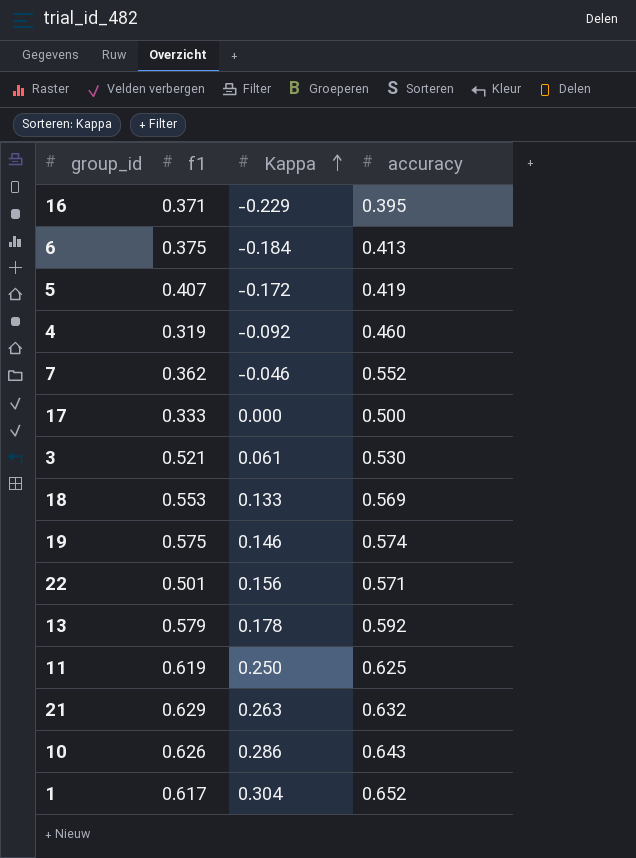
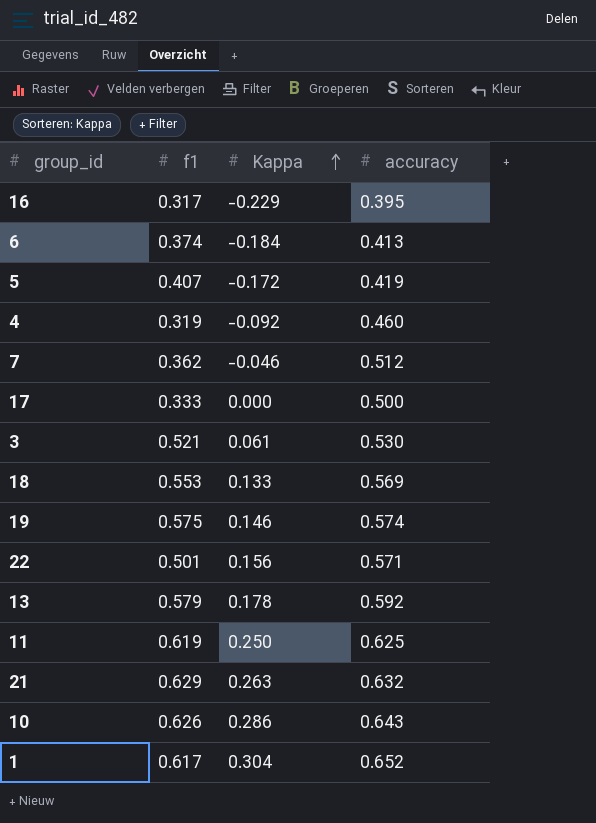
16 | f1: 0.371 -> 0.317
6 | f1: 0.375 -> 0.374
7 | accuracy: 0.552 -> 0.512

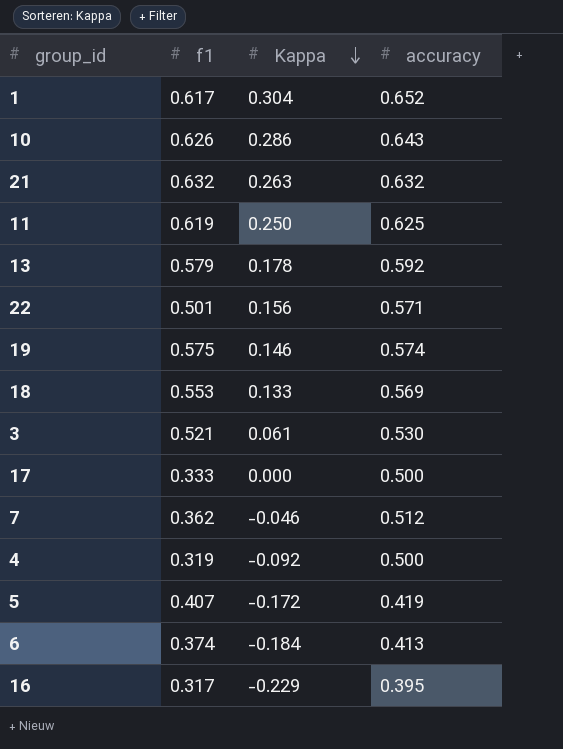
row order: Kappa ascending -> Kappa descending
21 | f1: 0.629 -> 0.632
4 | accuracy: 0.460 -> 0.500

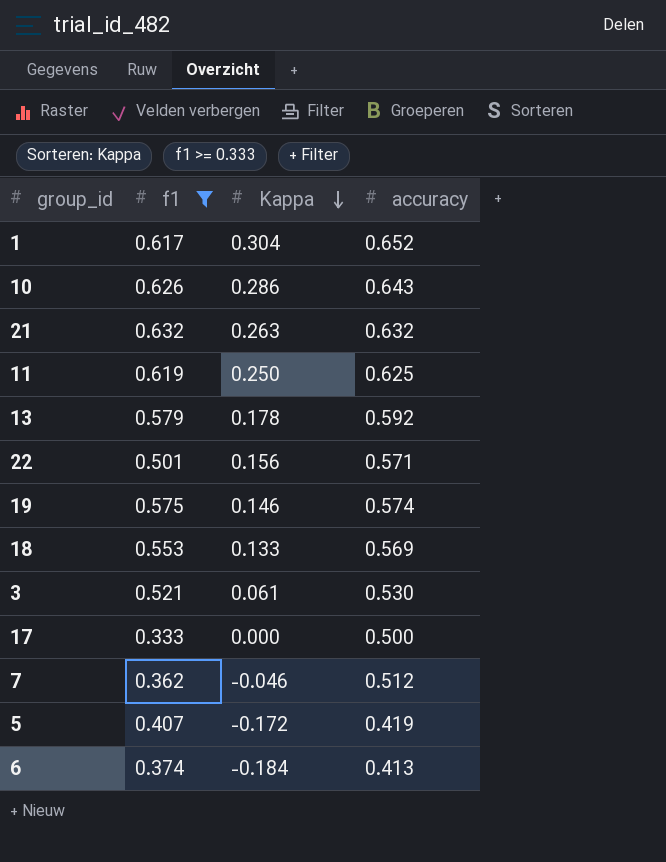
filter: none -> f1 >= 0.333

